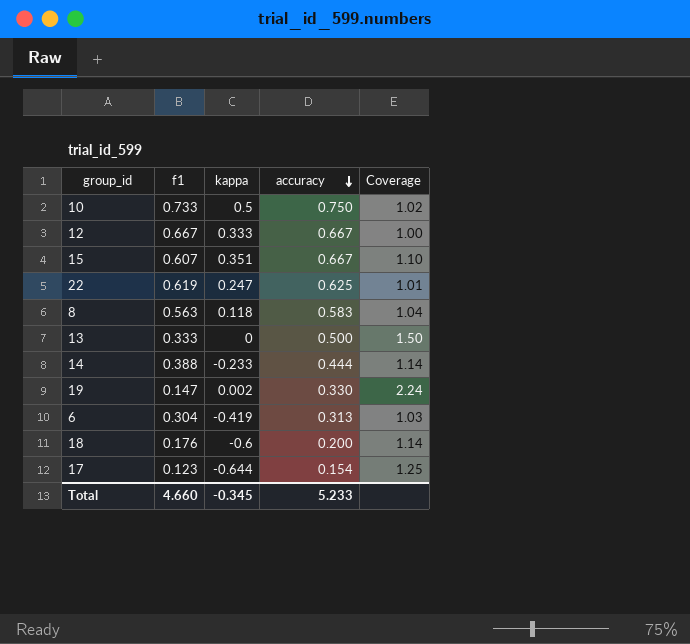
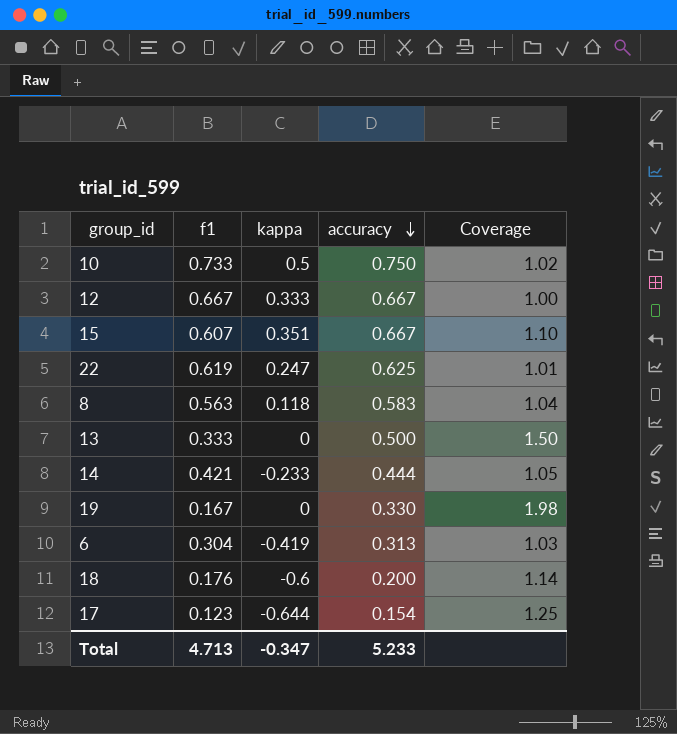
14 | f1: 0.388 -> 0.421
14 | Coverage: 1.14 -> 1.05
19 | f1: 0.147 -> 0.167
19 | kappa: 0.002 -> 0
19 | Coverage: 2.24 -> 1.98
Total | f1: 4.660 -> 4.713
Total | kappa: -0.345 -> -0.347

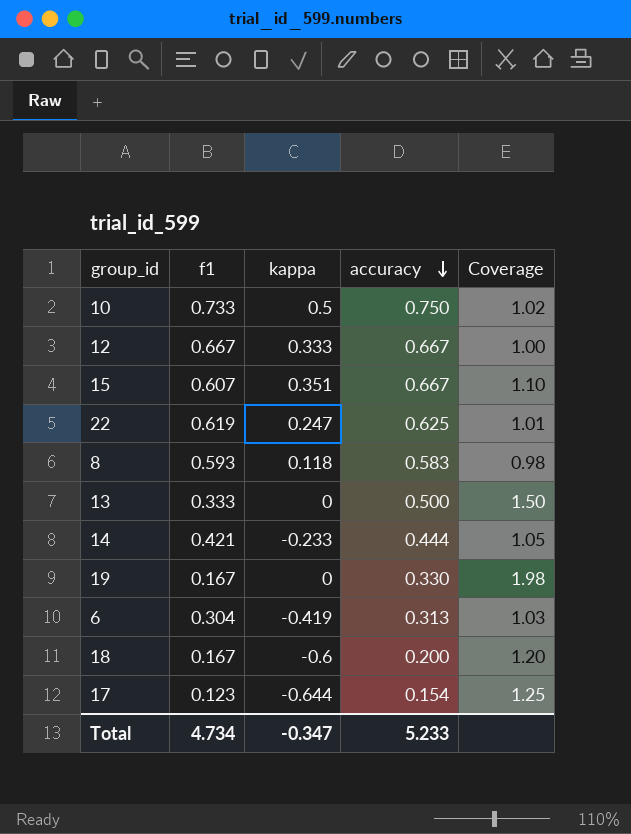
8 | f1: 0.563 -> 0.593
8 | Coverage: 1.04 -> 0.98
18 | f1: 0.176 -> 0.167
18 | Coverage: 1.14 -> 1.20
Total | f1: 4.713 -> 4.734

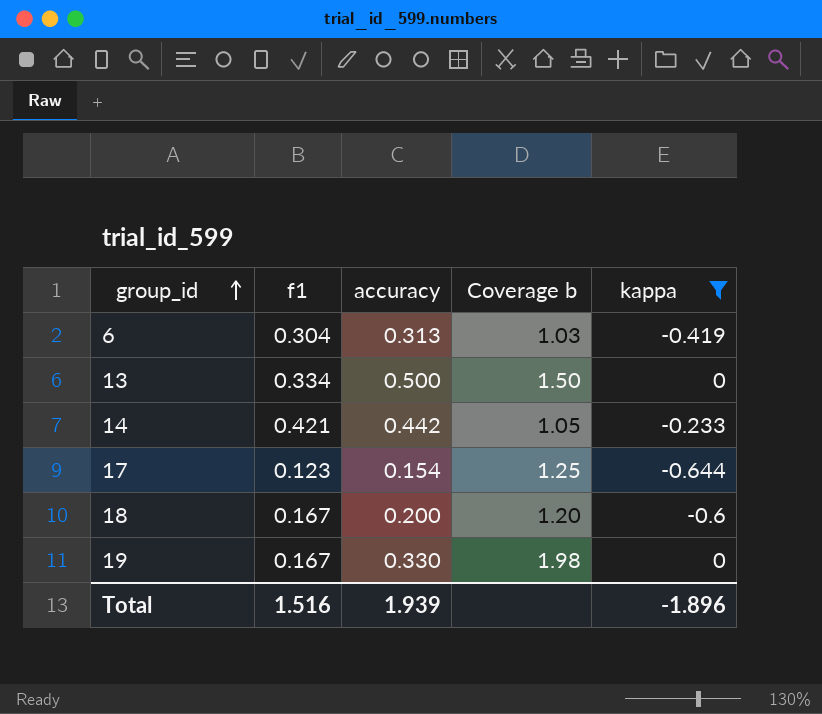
filter: none -> kappa <= 0
row order: accuracy descending -> group_id ascending
column name: Coverage -> Coverage b
column kappa | position: 3 -> 5
13 | f1: 0.333 -> 0.334
14 | accuracy: 0.444 -> 0.442
Total | f1: 4.734 -> 1.516
Total | accuracy: 5.233 -> 1.939
Total | kappa: -0.347 -> -1.896

